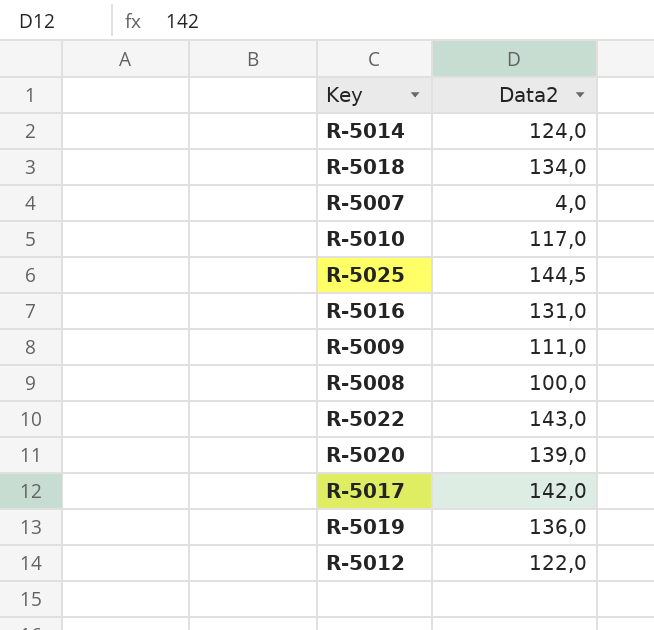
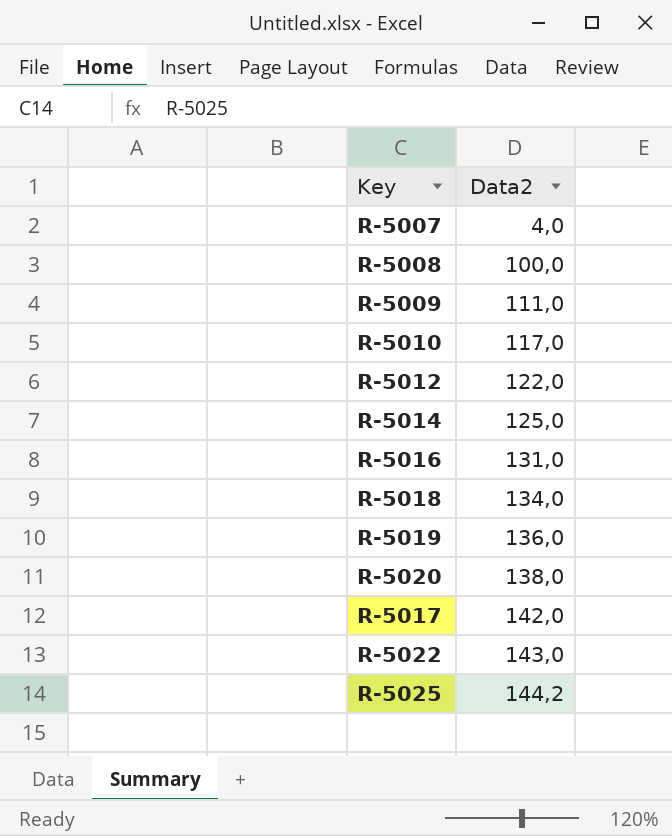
row order: none -> Data2 ascending
R-5014 | Data2: 124,0 -> 125,0
R-5020 | Data2: 139,0 -> 138,0
R-5025 | Data2: 144,5 -> 144,2

